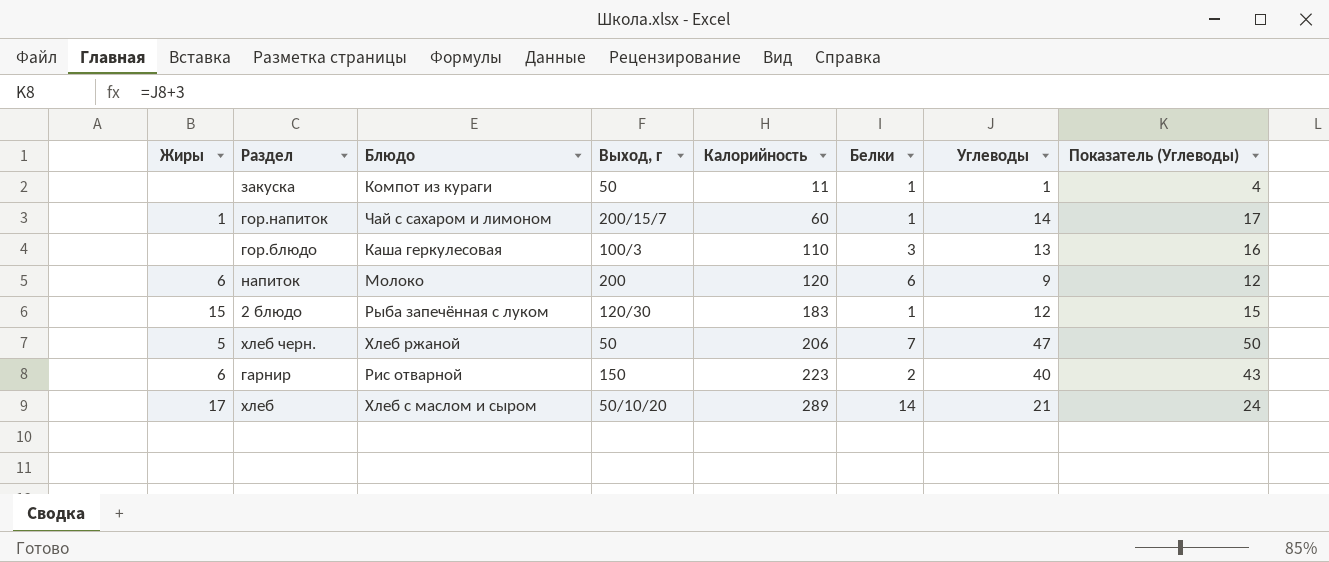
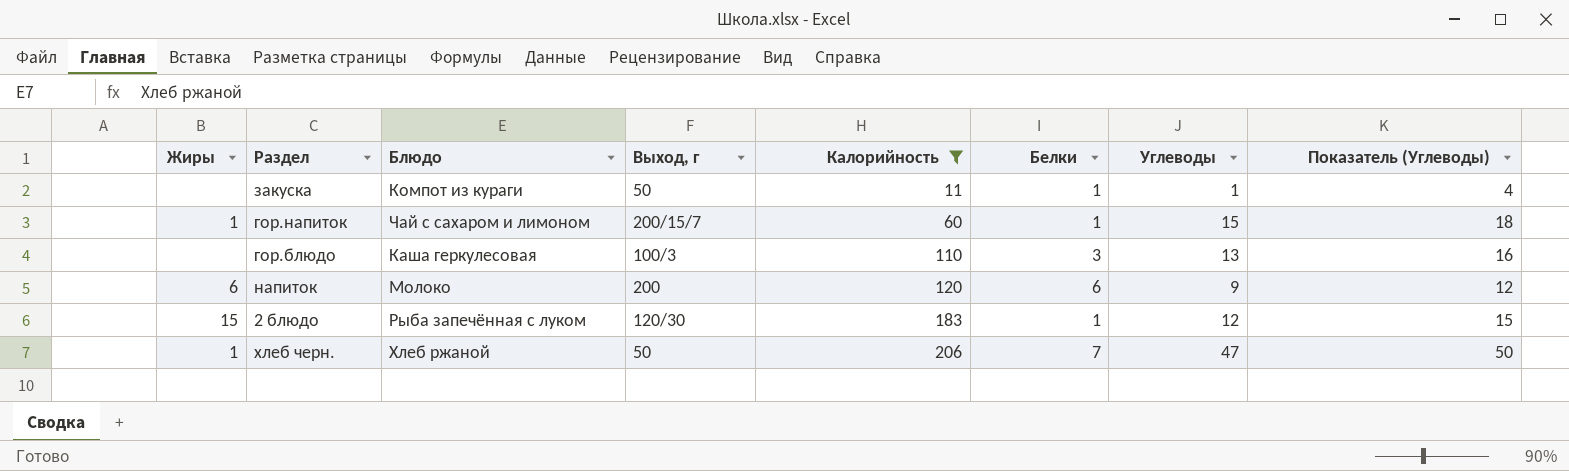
filter: none -> Калорийность <= 206
гор.напиток | Углеводы: 14 -> 15
гор.напиток | Показатель (Углеводы): 17 -> 18
хлеб черн. | Жиры: 5 -> 1

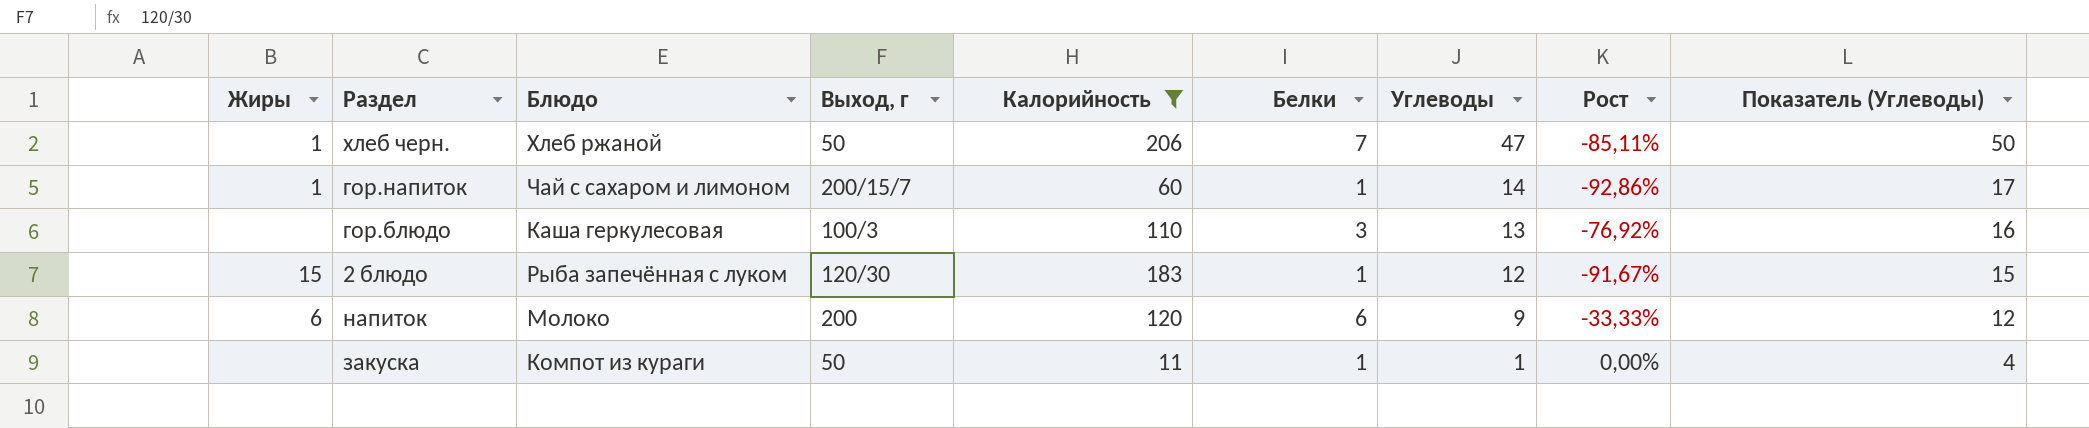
row order: Калорийность ascending -> Углеводы descending
column Рост | formula: none -> ([Белки] - [Углеводы]) / [Углеводы]
гор.напиток | Углеводы: 15 -> 14
гор.напиток | Показатель (Углеводы): 18 -> 17

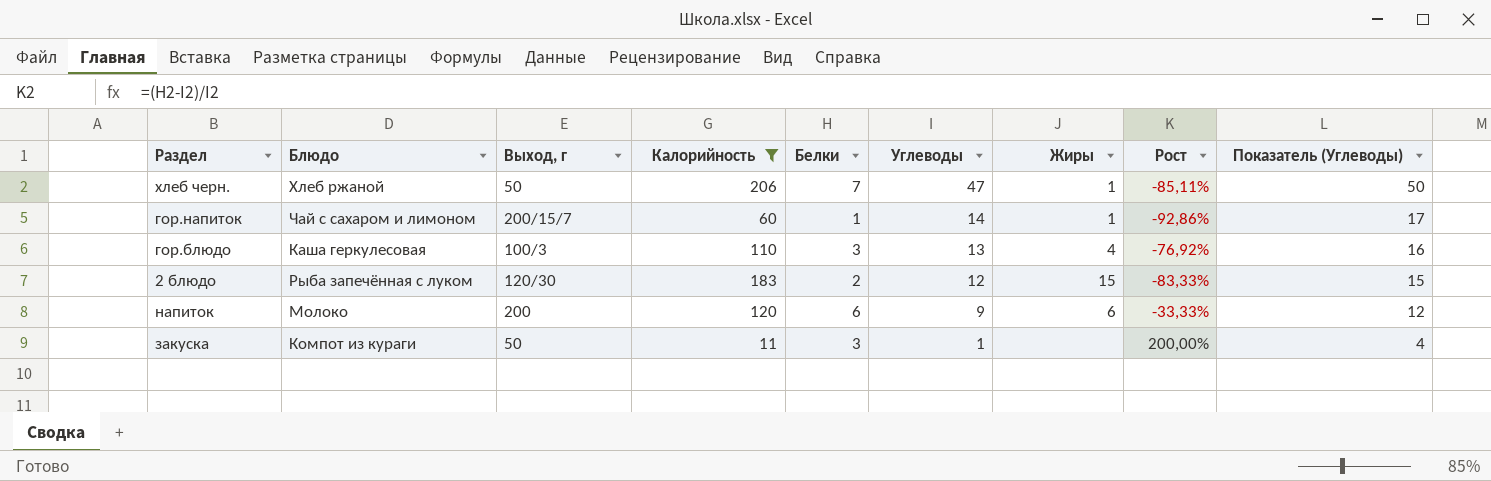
column Жиры | position: 1 -> 7
гор.блюдо | Жиры: none -> 4
2 блюдо | Белки: 1 -> 2
2 блюдо | Рост: -91,67% -> -83,33%
закуска | Белки: 1 -> 3
закуска | Рост: 0,00% -> 200,00%

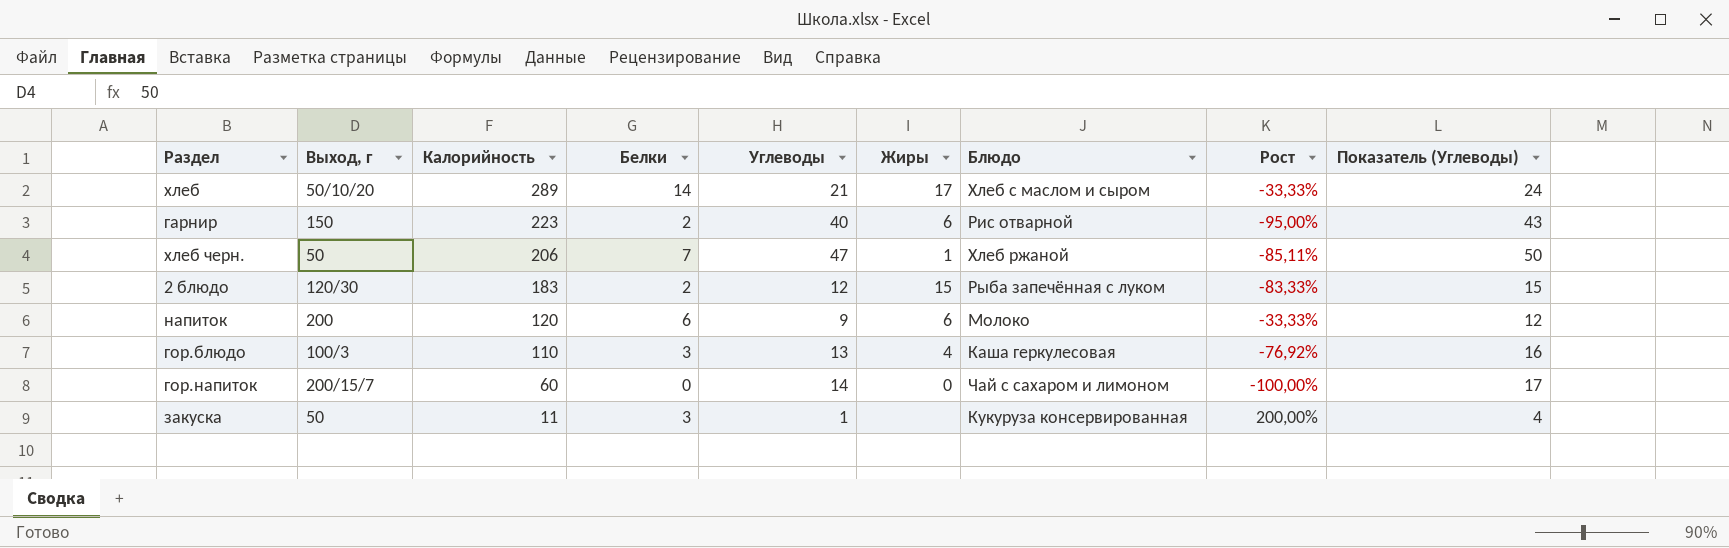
filter: Калорийность <= 206 -> none
row order: Углеводы descending -> Калорийность descending
column Блюдо | position: 2 -> 7
гор.напиток | Белки: 1 -> 0
гор.напиток | Жиры: 1 -> 0
гор.напиток | Рост: -92,86% -> -100,00%
закуска | Блюдо: Компот из кураги -> Кукуруза консервированная

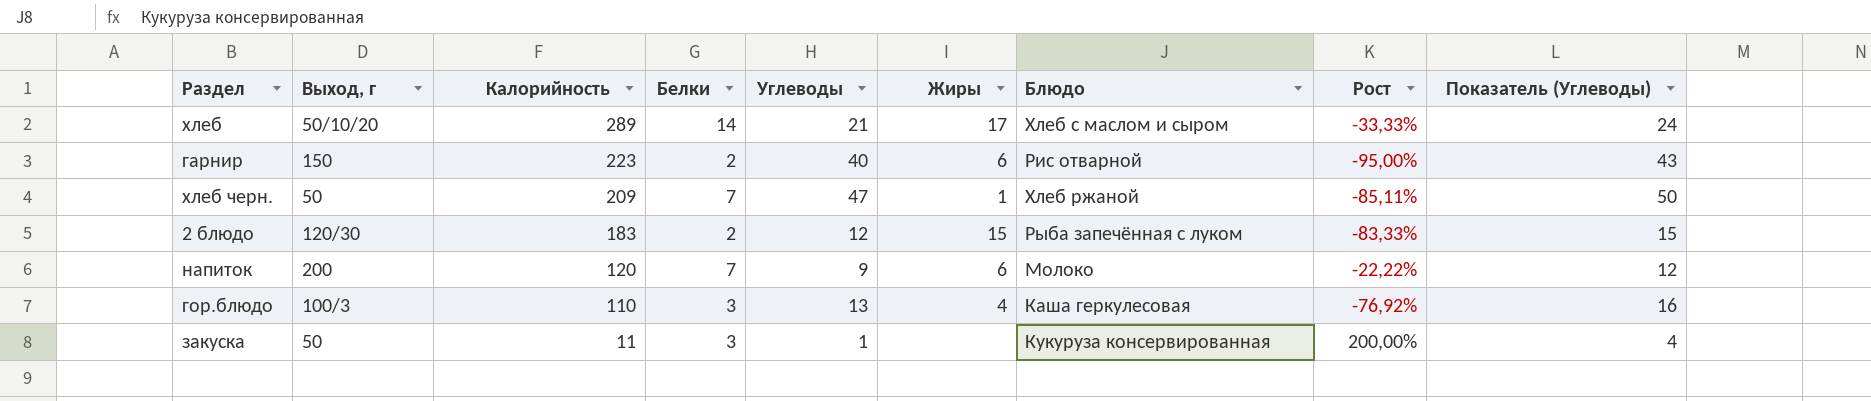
row гор.напиток: 200/15/7 | 60 | 0 | 14 | 0 | Чай с сахаром и лимоном | -100,00% | 17 -> none
хлеб черн. | Калорийность: 206 -> 209
напиток | Белки: 6 -> 7
напиток | Рост: -33,33% -> -22,22%

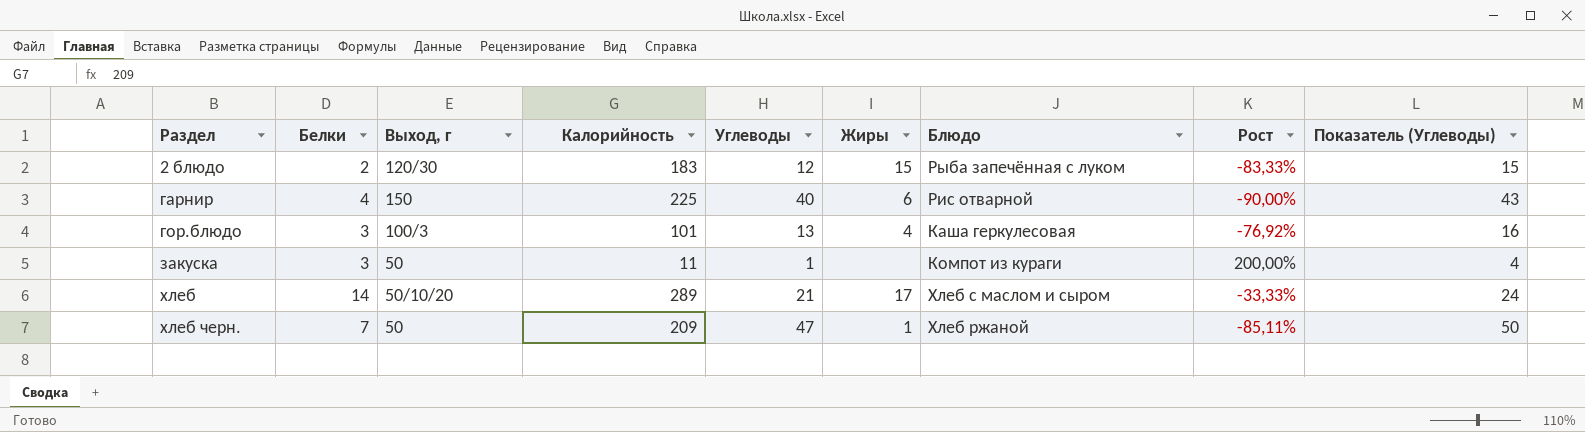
row order: Калорийность descending -> Раздел ascending
column Белки | position: 4 -> 2
row напиток: 200 | 120 | 7 | 9 | 6 | Молоко | -22,22% | 12 -> none
гарнир | Белки: 2 -> 4
гарнир | Калорийность: 223 -> 225
гарнир | Рост: -95,00% -> -90,00%
гор.блюдо | Калорийность: 110 -> 101
закуска | Блюдо: Кукуруза консервированная -> Компот из кураги

